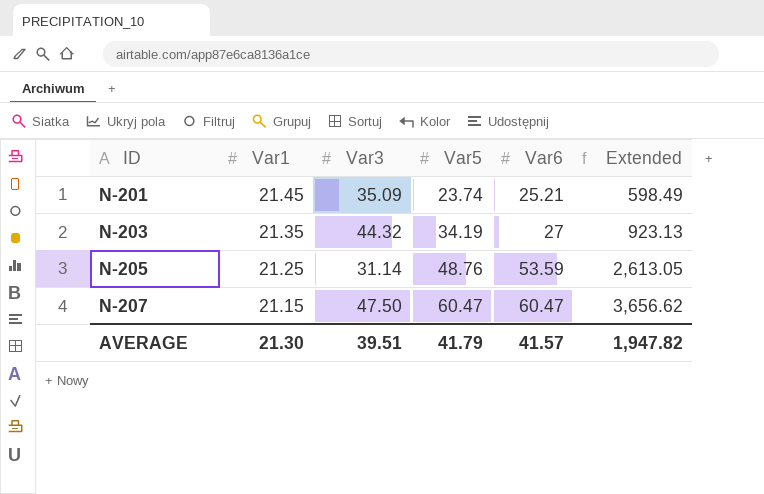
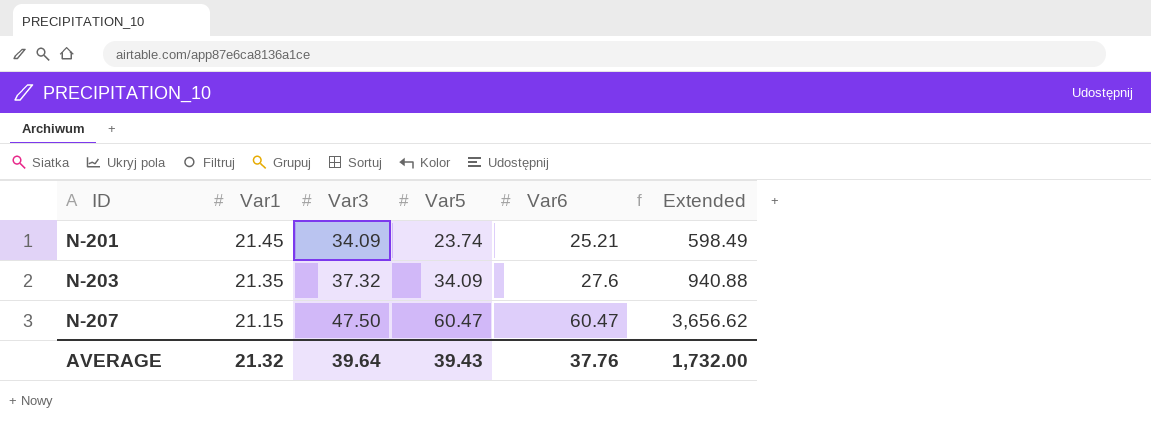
row N-205: 21.25 | 31.14 | 48.76 | 53.59 | 2,613.05 -> none
N-201 | Var3: 35.09 -> 34.09
N-203 | Var3: 44.32 -> 37.32
N-203 | Var5: 34.19 -> 34.09
N-203 | Var6: 27 -> 27.6
N-203 | Extended: 923.13 -> 940.88
AVERAGE | Var1: 21.30 -> 21.32
AVERAGE | Var3: 39.51 -> 39.64
AVERAGE | Var5: 41.79 -> 39.43
AVERAGE | Var6: 41.57 -> 37.76
AVERAGE | Extended: 1,947.82 -> 1,732.00

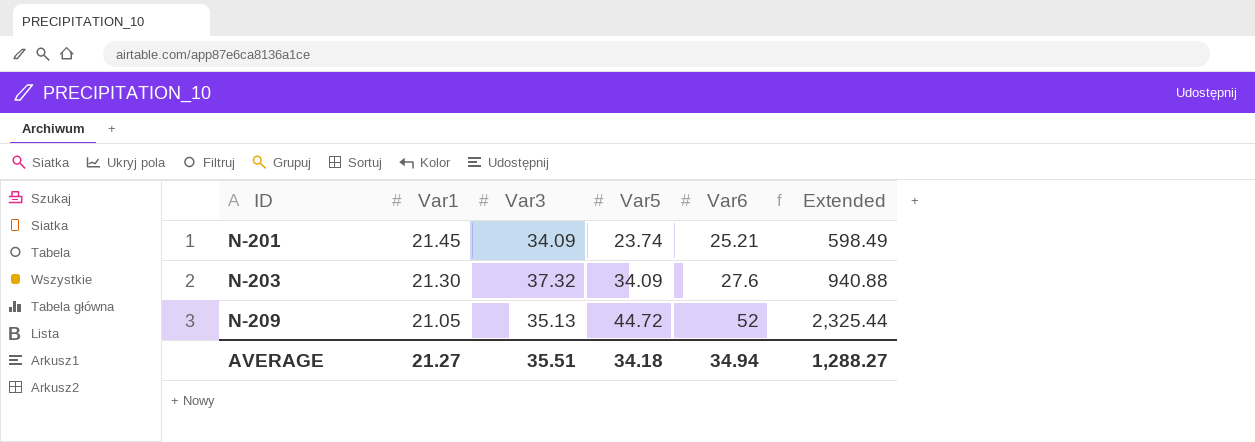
row N-207: 21.15 | 47.50 | 60.47 | 60.47 | 3,656.62 -> none
N-203 | Var1: 21.35 -> 21.30
row N-209: none -> 21.05 | 35.13 | 44.72 | 52 | 2,325.44
AVERAGE | Var1: 21.32 -> 21.27
AVERAGE | Var3: 39.64 -> 35.51
AVERAGE | Var5: 39.43 -> 34.18
AVERAGE | Var6: 37.76 -> 34.94
AVERAGE | Extended: 1,732.00 -> 1,288.27

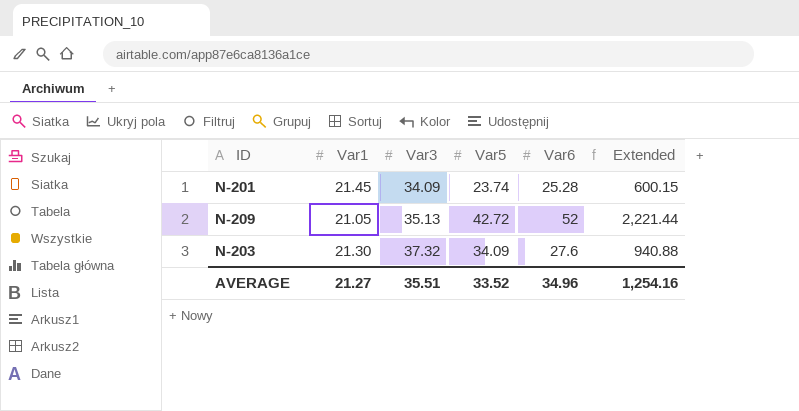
row order: ID ascending -> Var3 ascending
N-201 | Var6: 25.21 -> 25.28
N-201 | Extended: 598.49 -> 600.15
N-209 | Var5: 44.72 -> 42.72
N-209 | Extended: 2,325.44 -> 2,221.44
AVERAGE | Var5: 34.18 -> 33.52
AVERAGE | Var6: 34.94 -> 34.96
AVERAGE | Extended: 1,288.27 -> 1,254.16

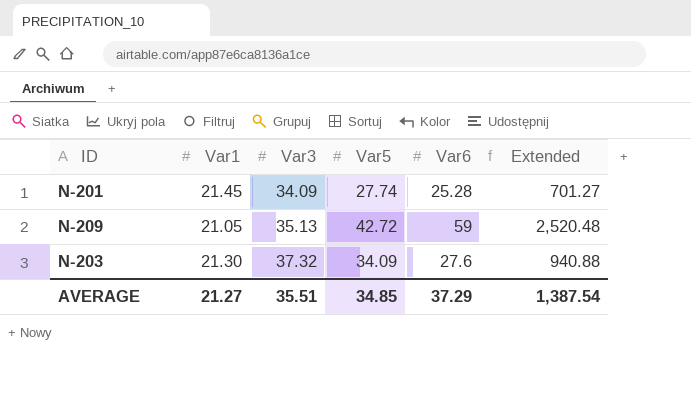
N-201 | Var5: 23.74 -> 27.74
N-201 | Extended: 600.15 -> 701.27
N-209 | Var6: 52 -> 59
N-209 | Extended: 2,221.44 -> 2,520.48
AVERAGE | Var5: 33.52 -> 34.85
AVERAGE | Var6: 34.96 -> 37.29
AVERAGE | Extended: 1,254.16 -> 1,387.54

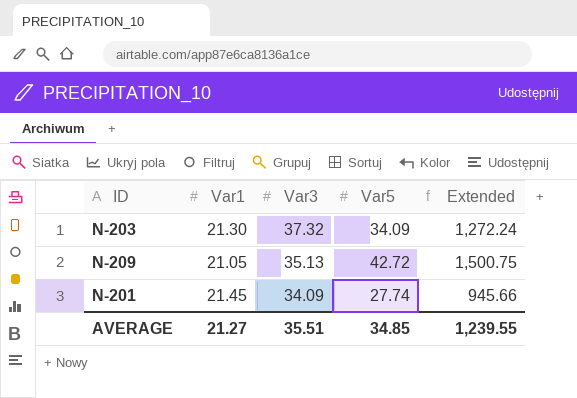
row order: Var3 ascending -> Var3 descending
column Var6 | position: 5 -> none
column Extended | formula: [Var5] * [Var6] -> [Var3] * [Var5]
AVERAGE | Extended: 1,387.54 -> 1,239.55

